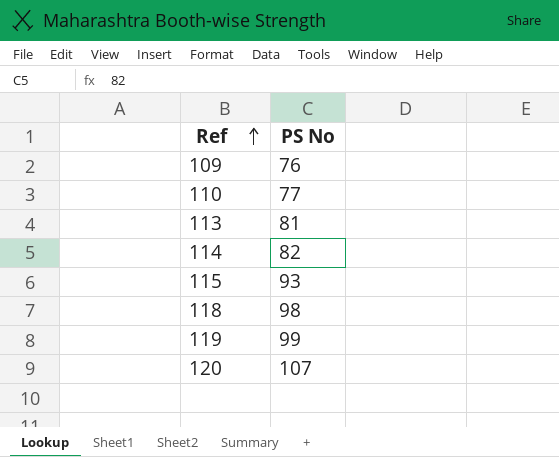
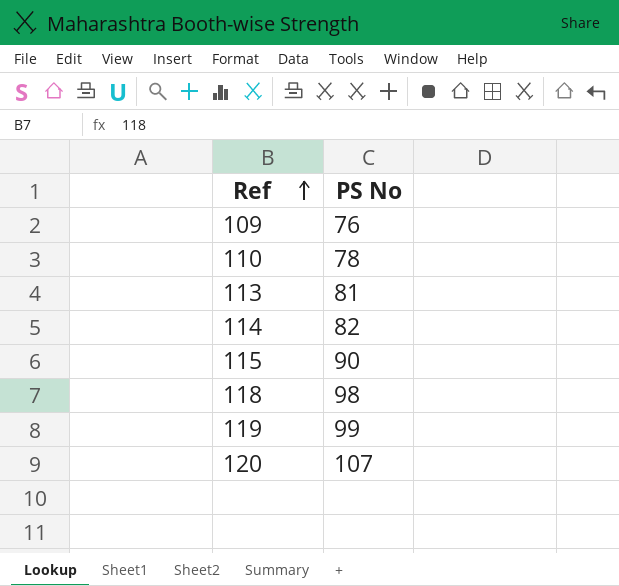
110 | PS No: 77 -> 78
115 | PS No: 93 -> 90

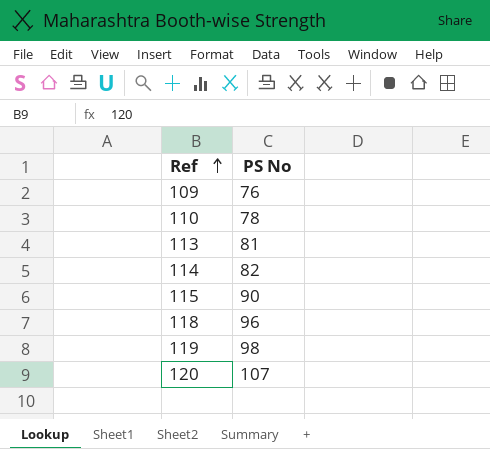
118 | PS No: 98 -> 96
119 | PS No: 99 -> 98

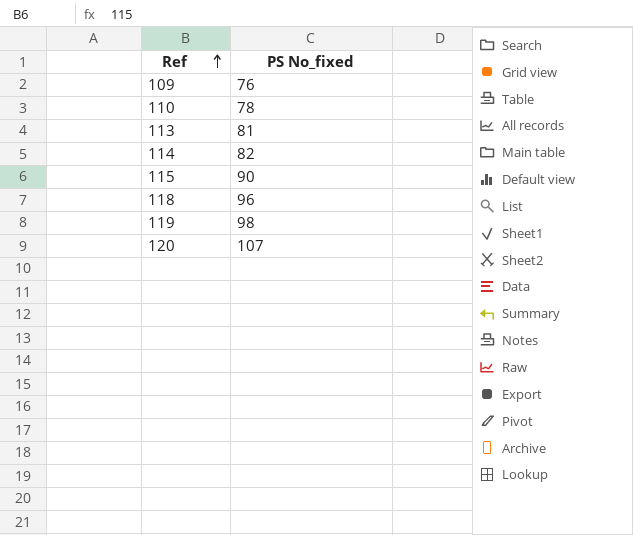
column name: PS No -> PS No_fixed

